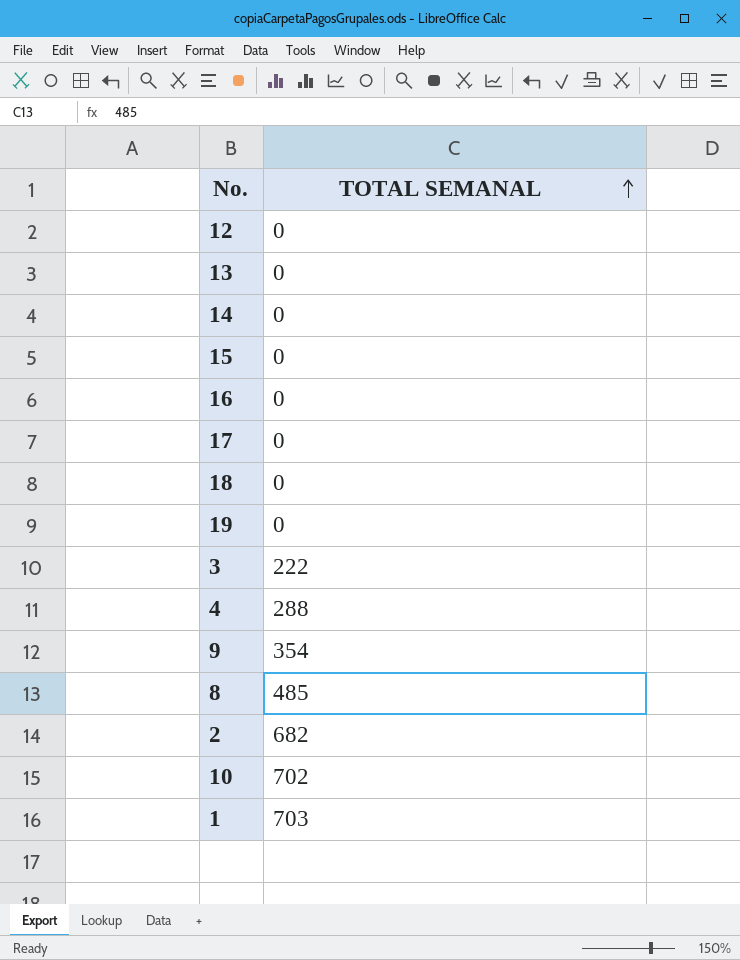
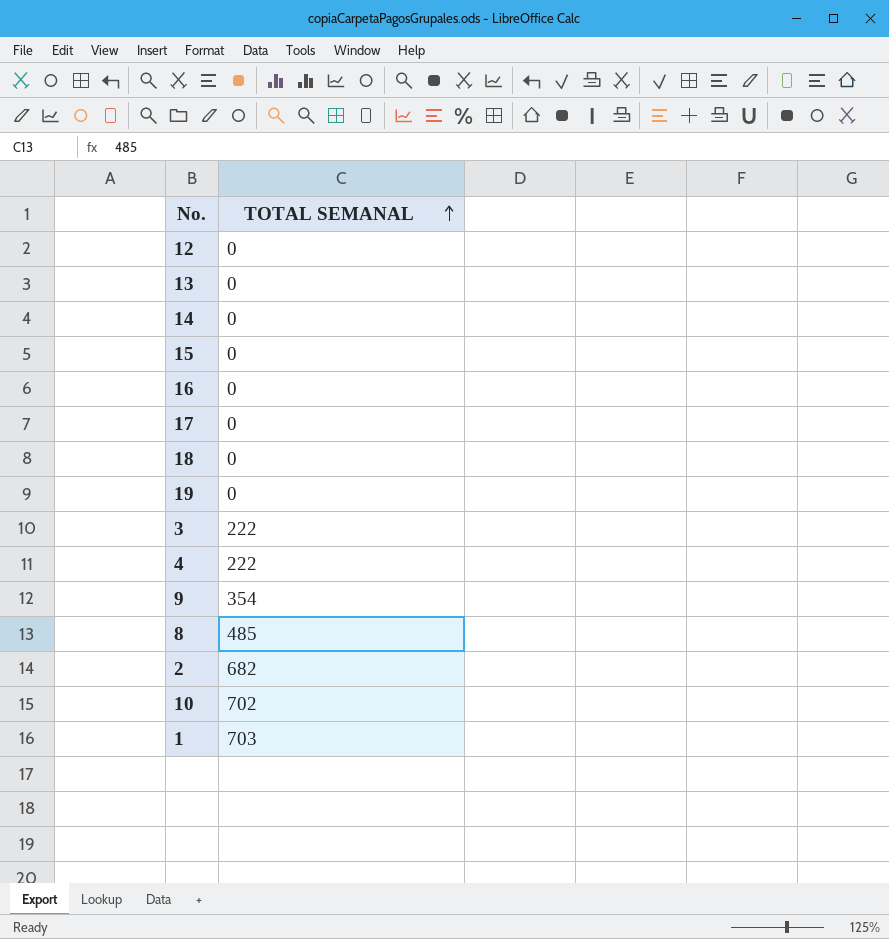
4 | TOTAL SEMANAL: 288 -> 222

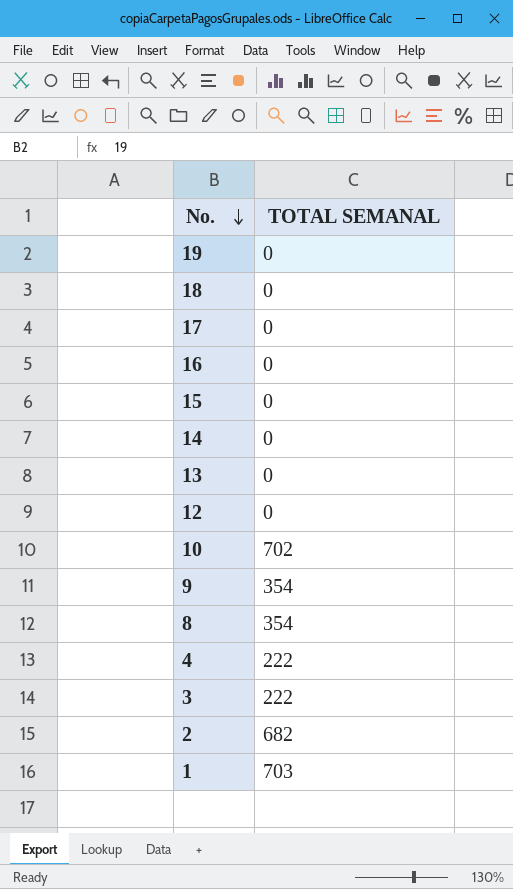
row order: TOTAL SEMANAL ascending -> No. descending
8 | TOTAL SEMANAL: 485 -> 354

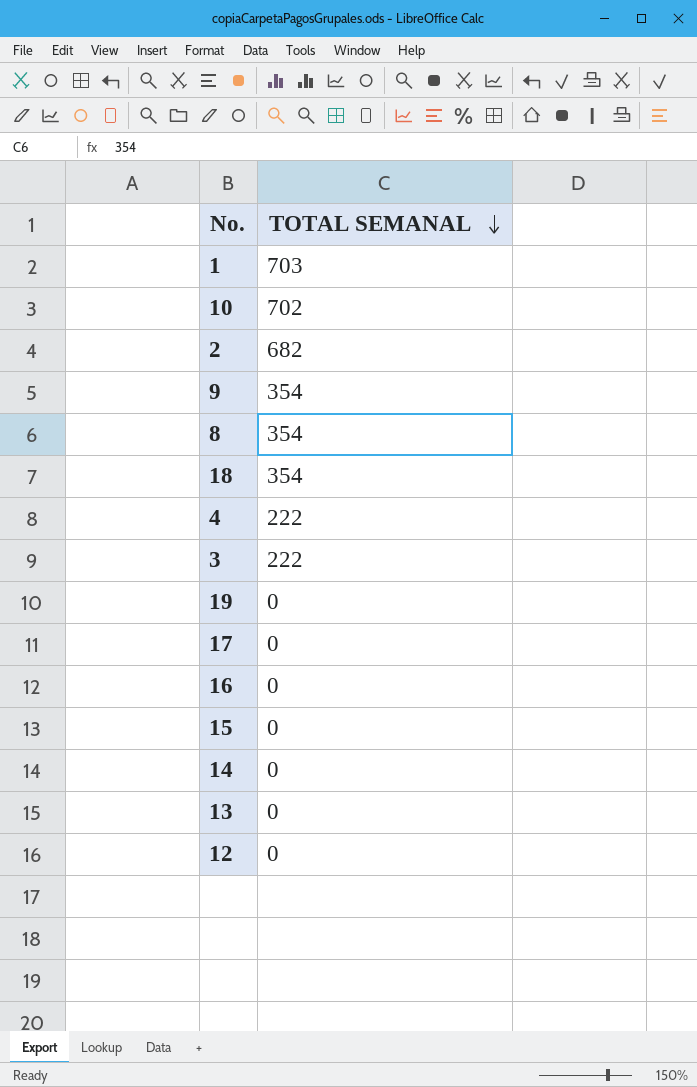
row order: No. descending -> TOTAL SEMANAL descending
18 | TOTAL SEMANAL: 0 -> 354

